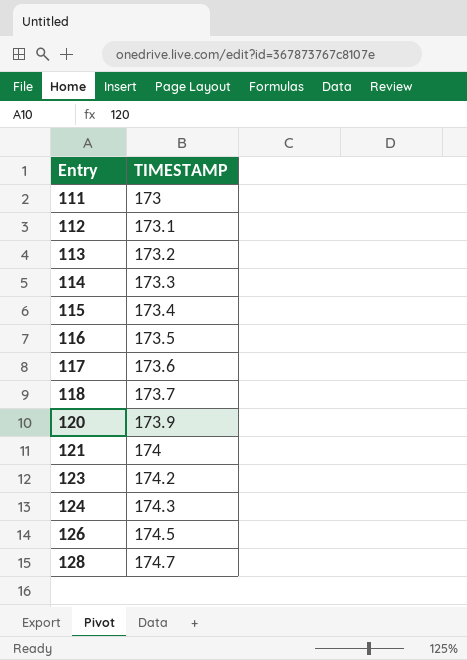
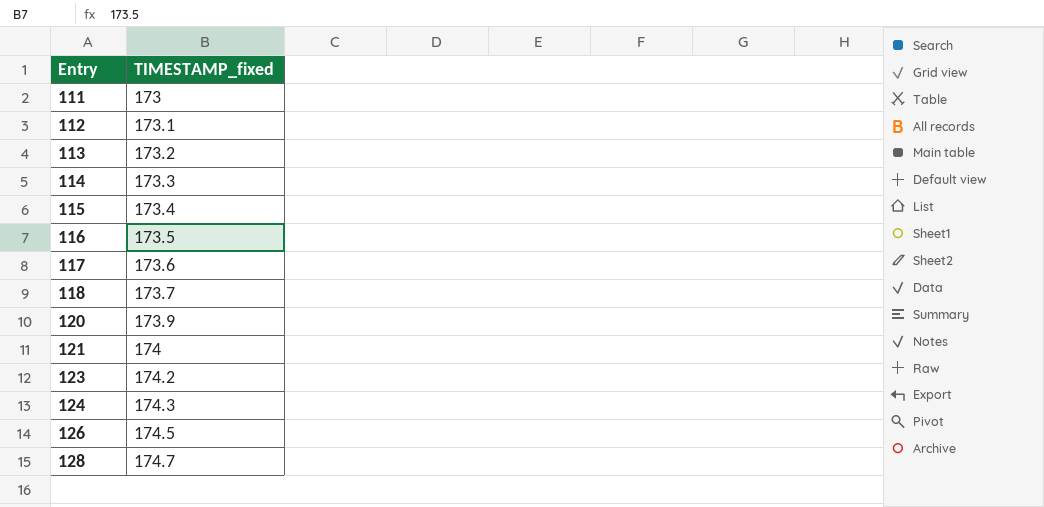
column name: TIMESTAMP -> TIMESTAMP_fixed

